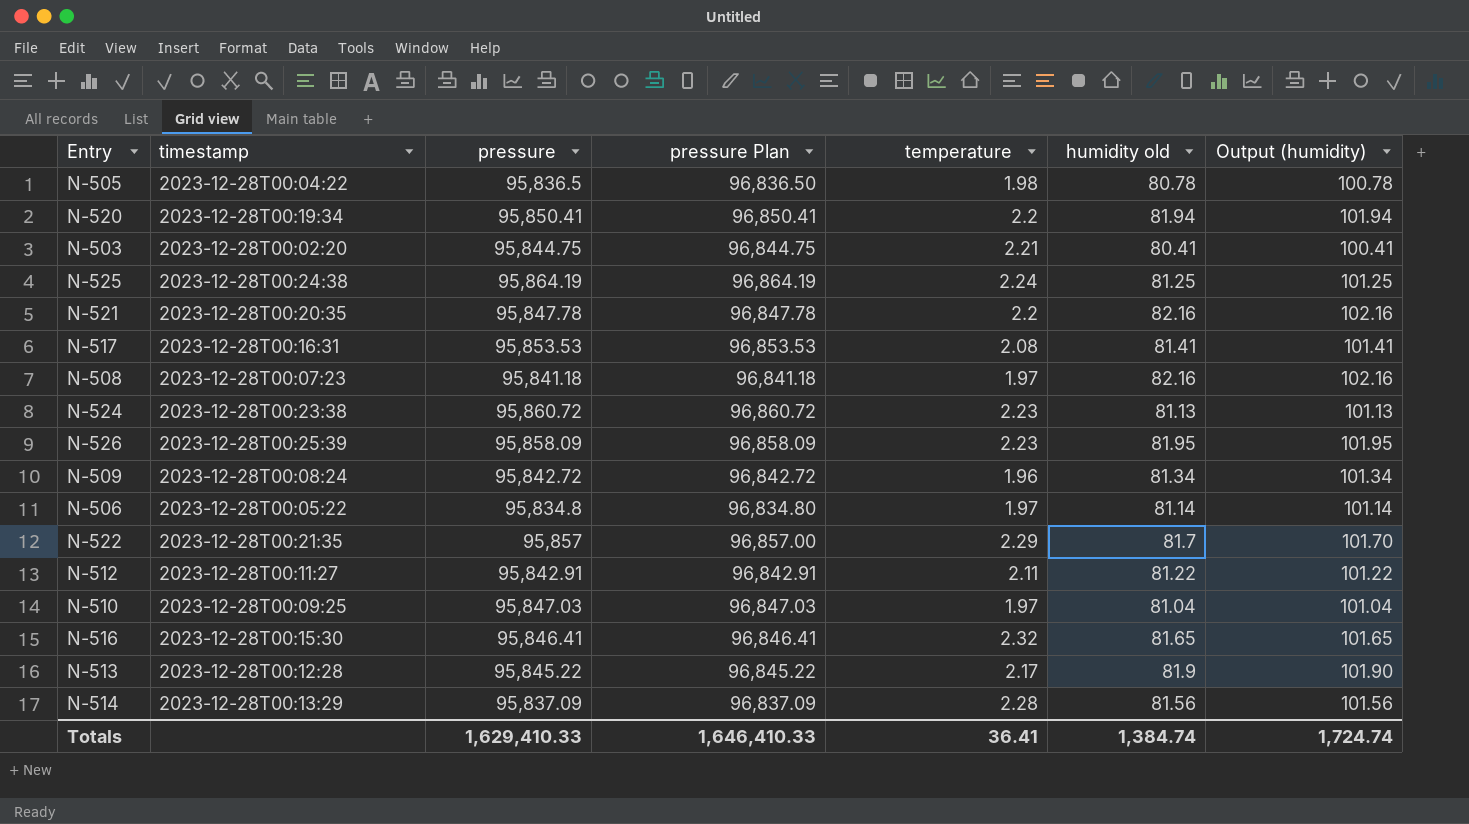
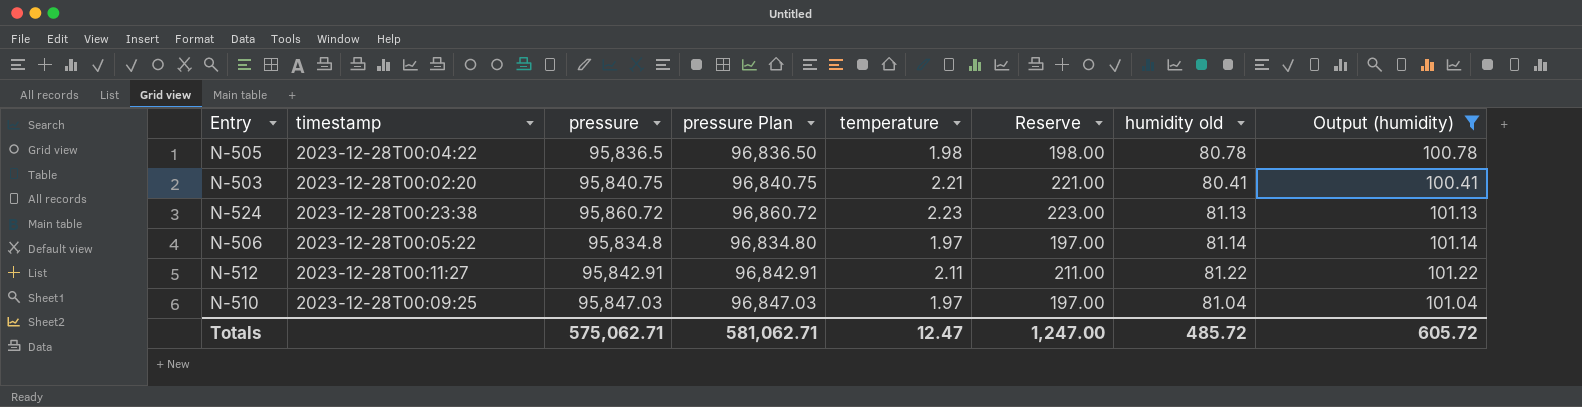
filter: none -> Output (humidity) <= 101.22
column Reserve | formula: none -> [temperature] * 100
N-503 | pressure: 95,844.75 -> 95,840.75
N-503 | pressure Plan: 96,844.75 -> 96,840.75
Totals | pressure: 1,629,410.33 -> 575,062.71
Totals | pressure Plan: 1,646,410.33 -> 581,062.71
Totals | temperature: 36.41 -> 12.47
Totals | humidity old: 1,384.74 -> 485.72
Totals | Output (humidity): 1,724.74 -> 605.72

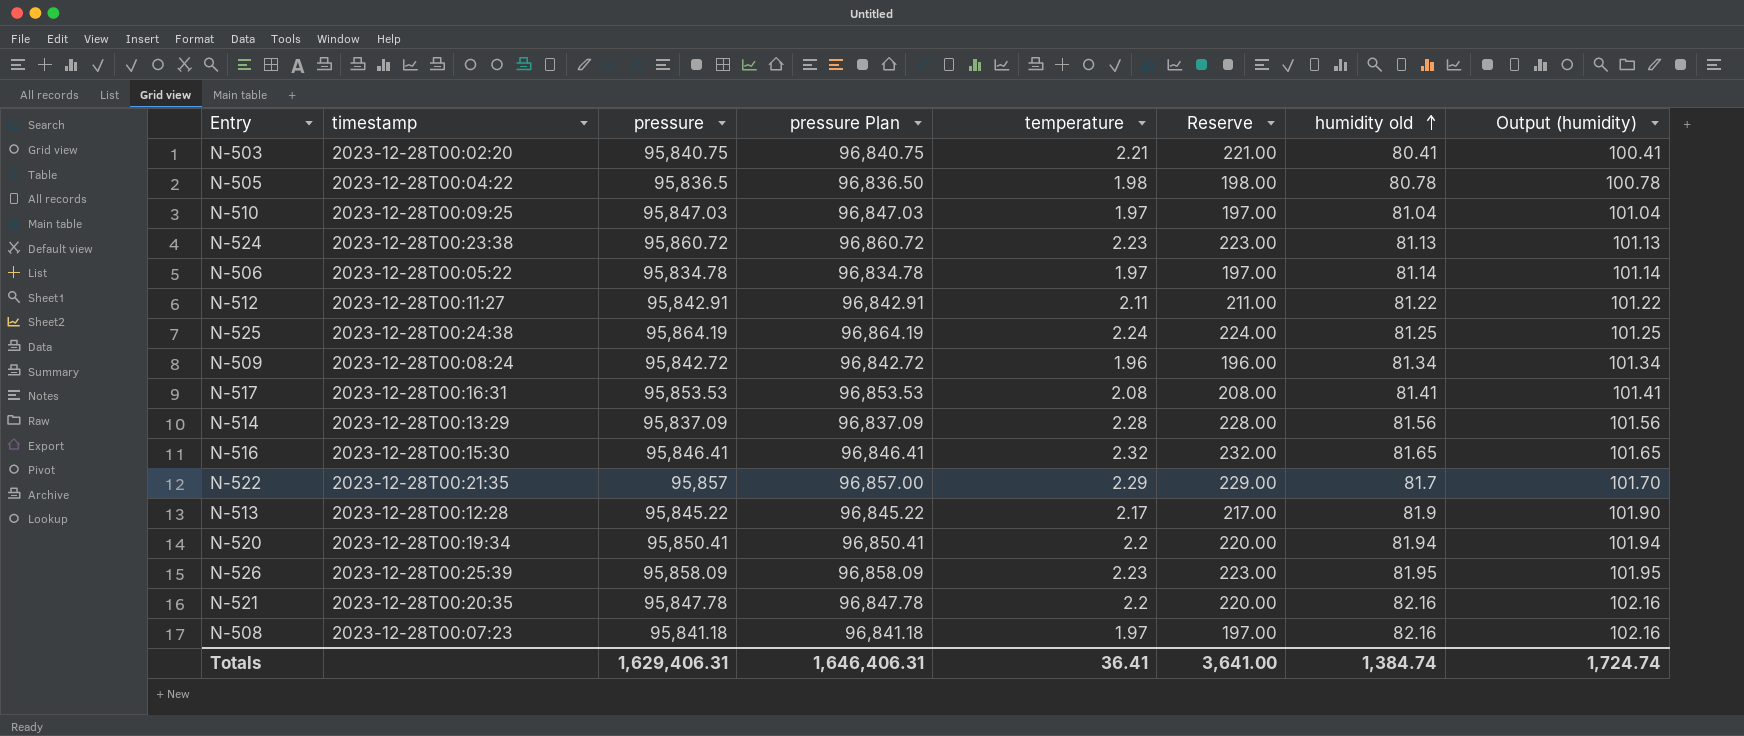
filter: Output (humidity) <= 101.22 -> none
row order: none -> humidity old ascending
N-506 | pressure: 95,834.8 -> 95,834.78
N-506 | pressure Plan: 96,834.80 -> 96,834.78
Totals | pressure: 575,062.71 -> 1,629,406.31
Totals | pressure Plan: 581,062.71 -> 1,646,406.31
Totals | temperature: 12.47 -> 36.41
Totals | Reserve: 1,247.00 -> 3,641.00
Totals | humidity old: 485.72 -> 1,384.74
Totals | Output (humidity): 605.72 -> 1,724.74

